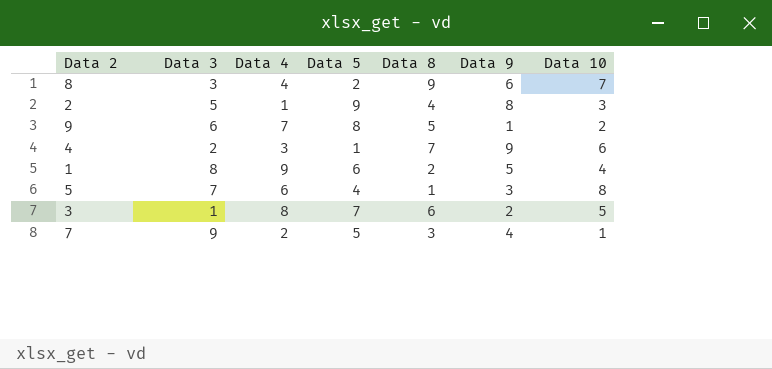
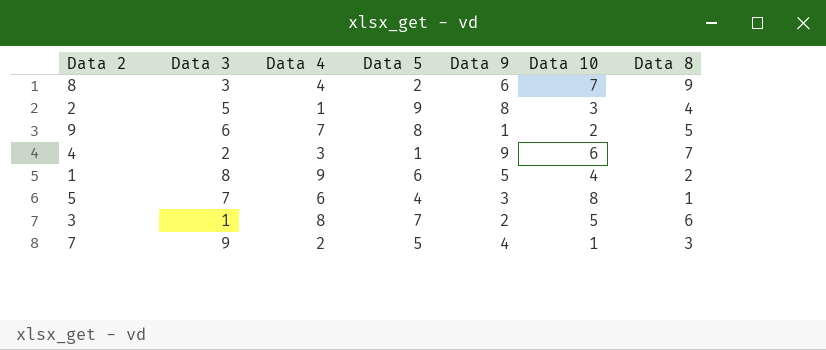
column Data 8 | position: 5 -> 7

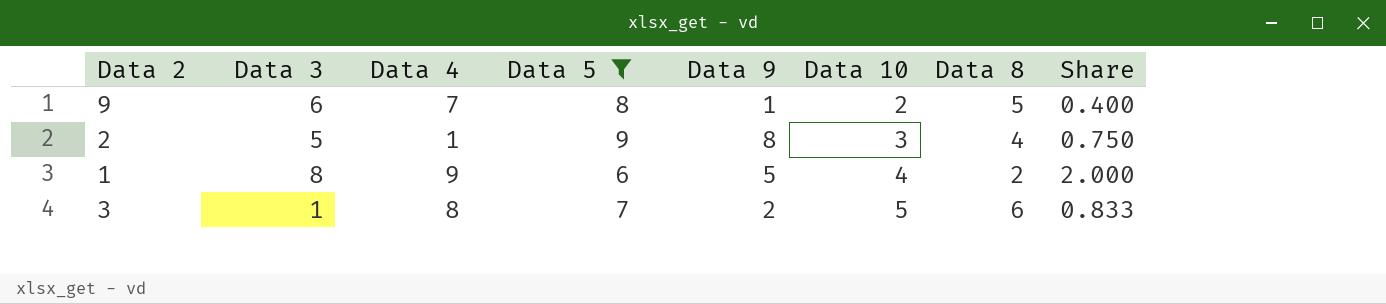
filter: none -> Data 5 >= 6
row order: none -> Data 10 ascending
column Share | formula: none -> [Data 10] / [Data 8]

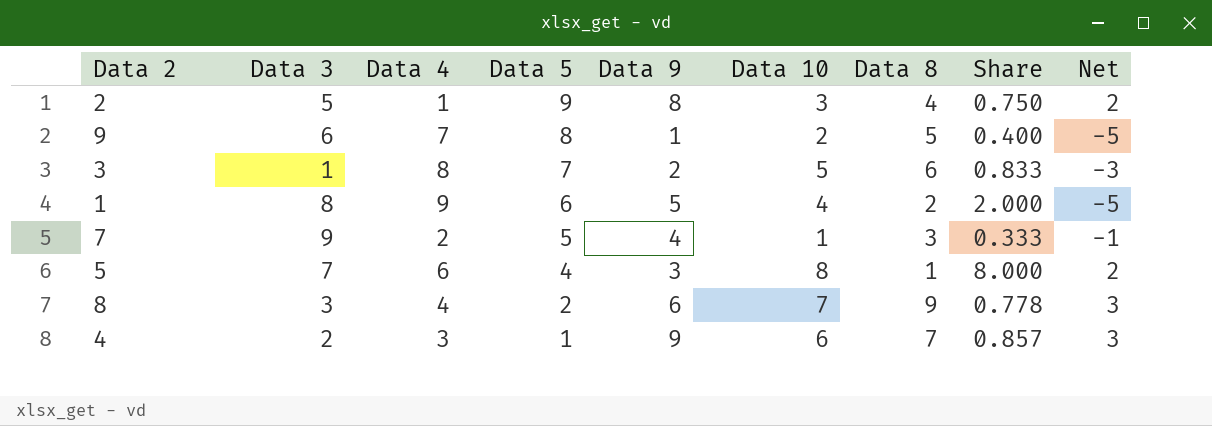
filter: Data 5 >= 6 -> none
row order: Data 10 ascending -> Data 5 descending
column Net | formula: none -> [Data 10] - [Data 4]

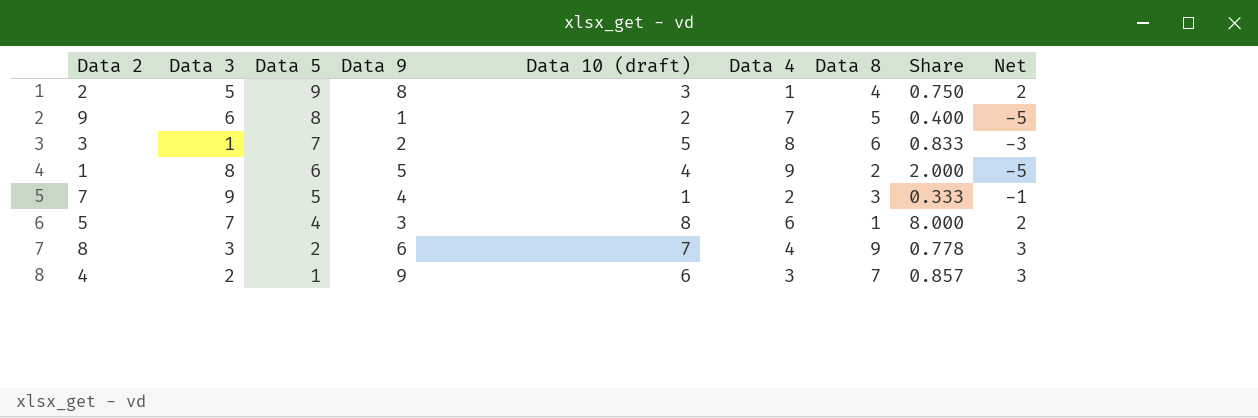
column name: Data 10 -> Data 10 (draft)
column Data 4 | position: 3 -> 6

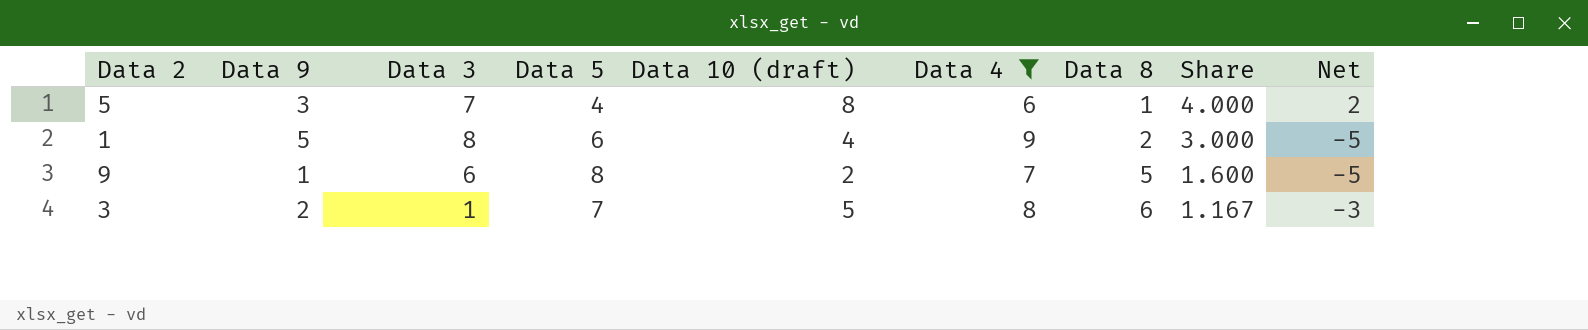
filter: none -> Data 4 >= 6
row order: Data 5 descending -> Data 8 ascending
column Data 9 | position: 4 -> 2
column Share | formula: [Data 10 (draft)] / [Data 8] -> [Data 5] / [Data 8]

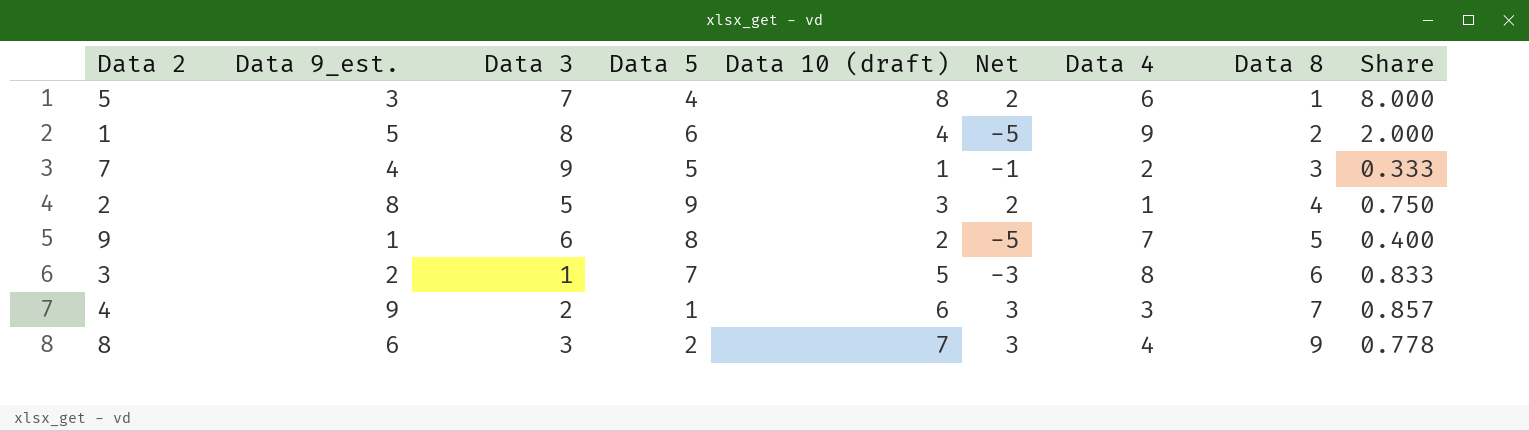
filter: Data 4 >= 6 -> none
column name: Data 9 -> Data 9_est.
column Net | position: 9 -> 6
column Share | formula: [Data 5] / [Data 8] -> [Data 10 (draft)] / [Data 8]

